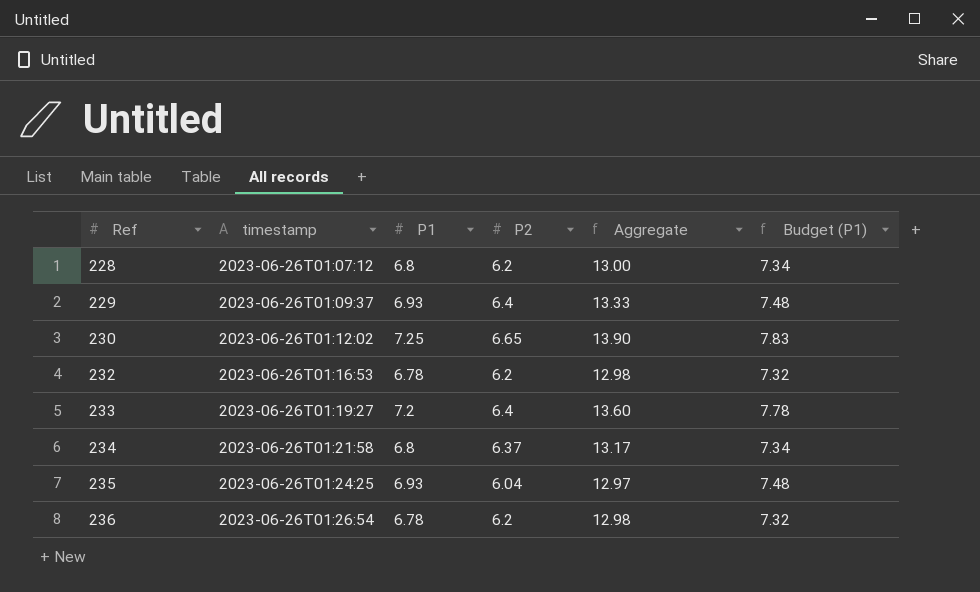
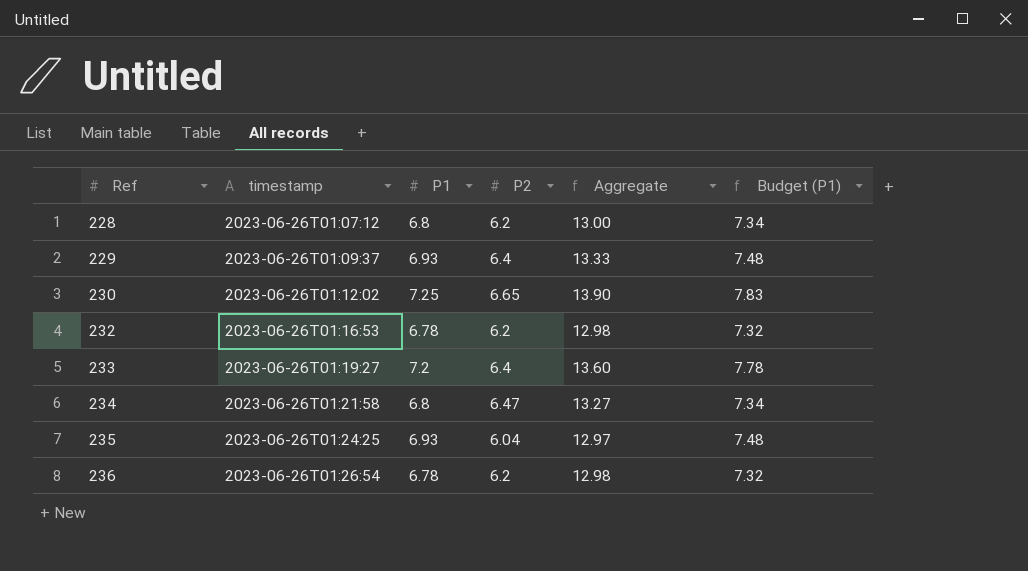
234 | P2: 6.37 -> 6.47
234 | Aggregate: 13.17 -> 13.27

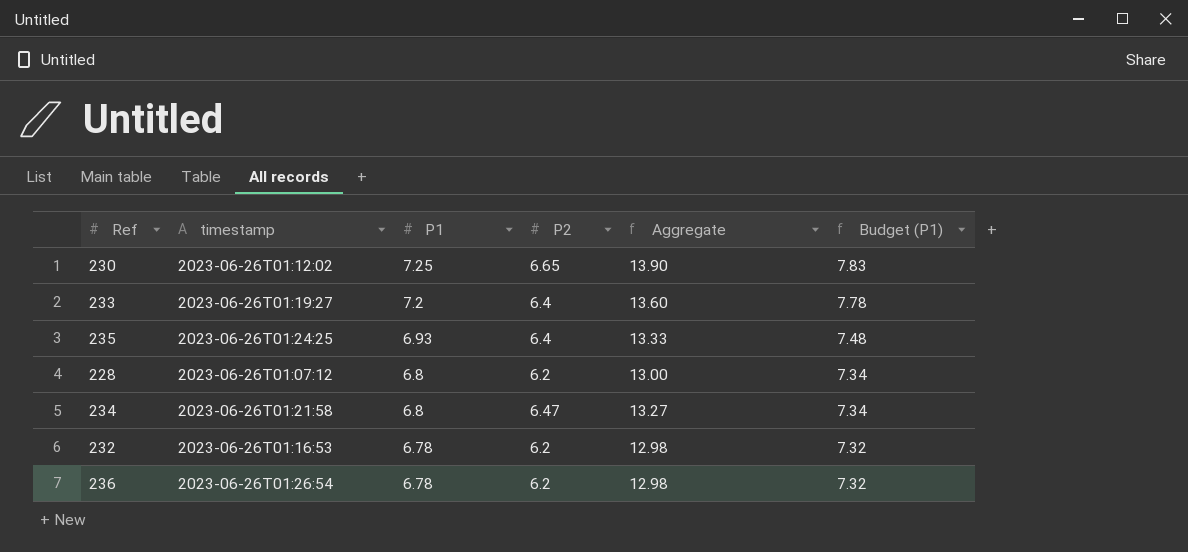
row order: Ref ascending -> P1 descending
row 229: 2023-06-26T01:09:37 | 6.93 | 6.4 | 13.33 | 7.48 -> none
235 | P2: 6.04 -> 6.4
235 | Aggregate: 12.97 -> 13.33

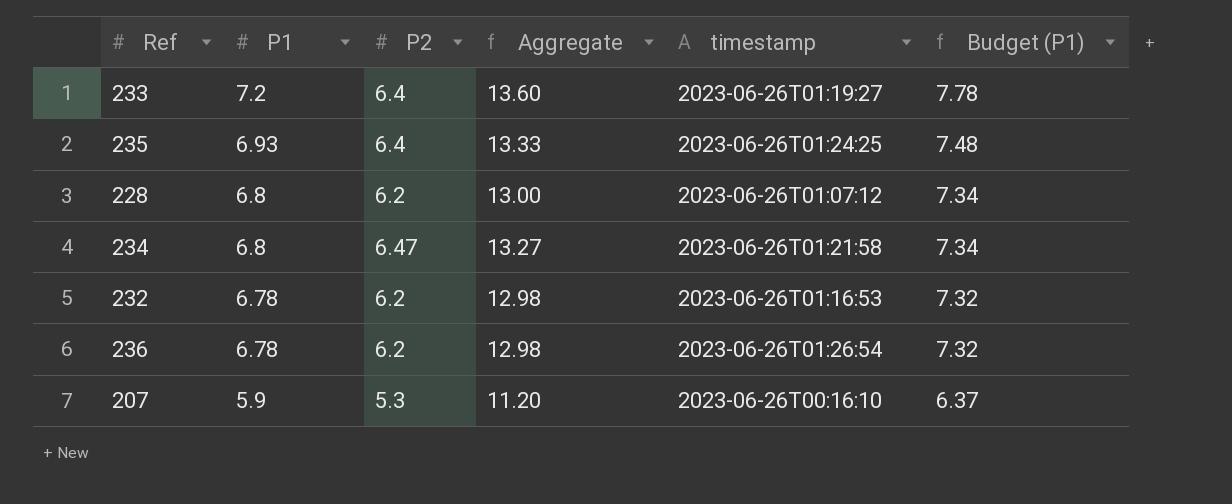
column timestamp | position: 2 -> 5
row 230: 2023-06-26T01:12:02 | 7.25 | 6.65 | 13.90 | 7.83 -> none
row 207: none -> 5.9 | 5.3 | 11.20 | 2023-06-26T00:16:10 | 6.37

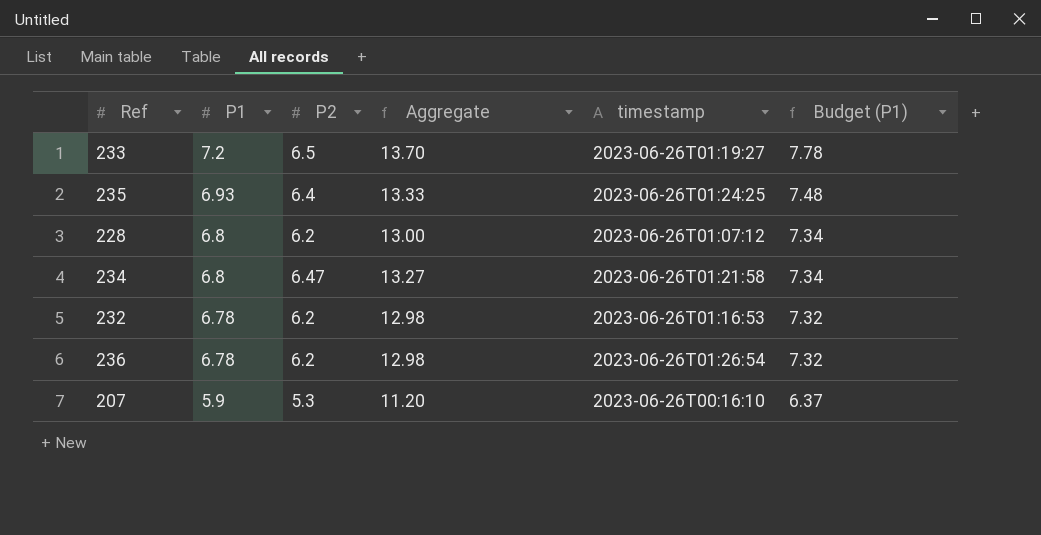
233 | P2: 6.4 -> 6.5
233 | Aggregate: 13.60 -> 13.70

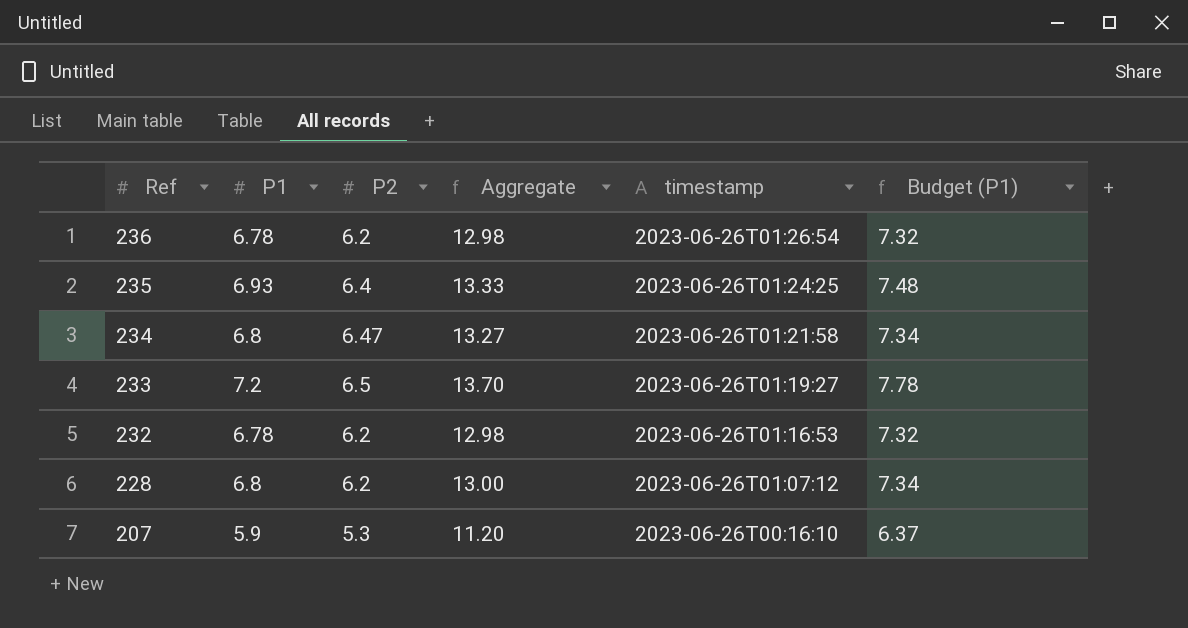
row order: P1 descending -> Ref descending

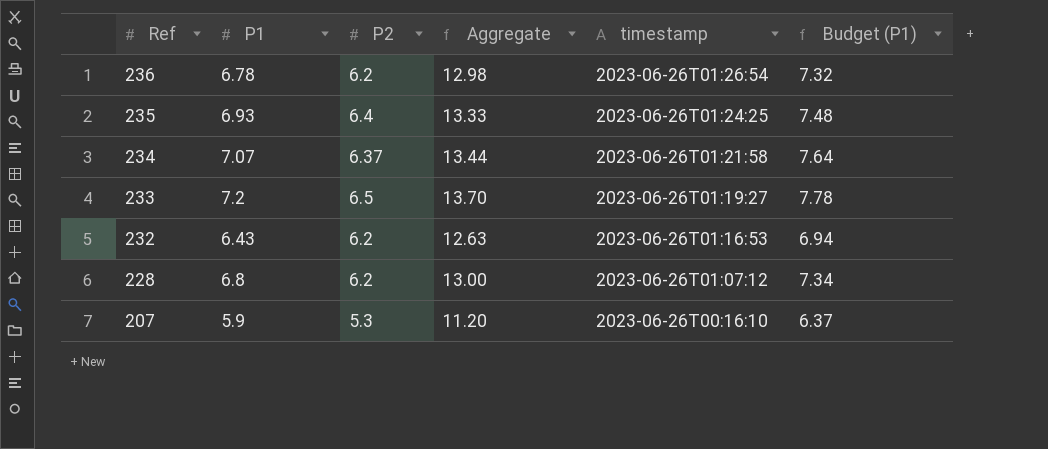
234 | P1: 6.8 -> 7.07
234 | P2: 6.47 -> 6.37
234 | Aggregate: 13.27 -> 13.44
234 | Budget (P1): 7.34 -> 7.64
232 | P1: 6.78 -> 6.43
232 | Aggregate: 12.98 -> 12.63
232 | Budget (P1): 7.32 -> 6.94

